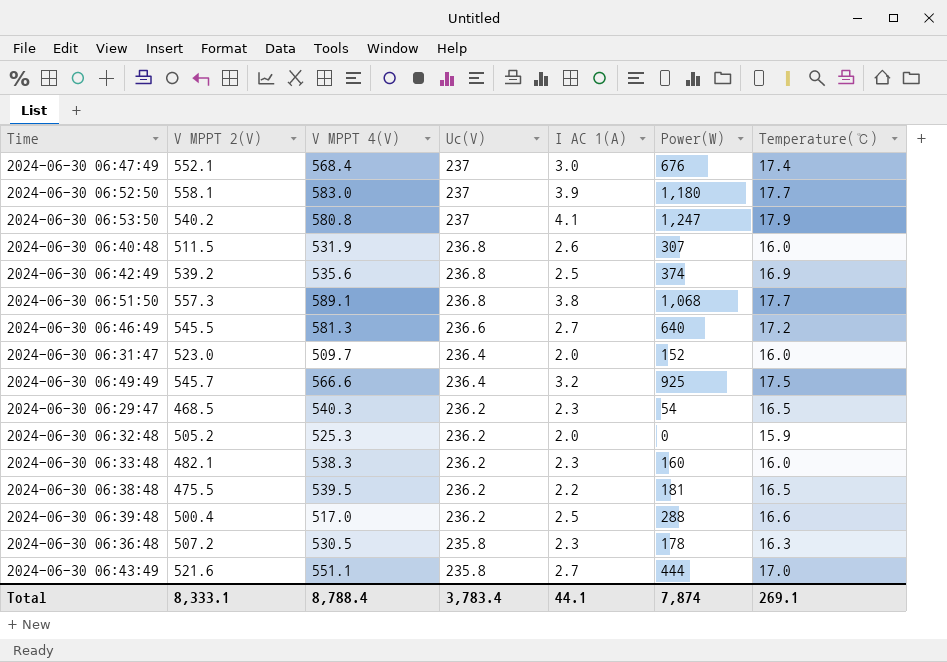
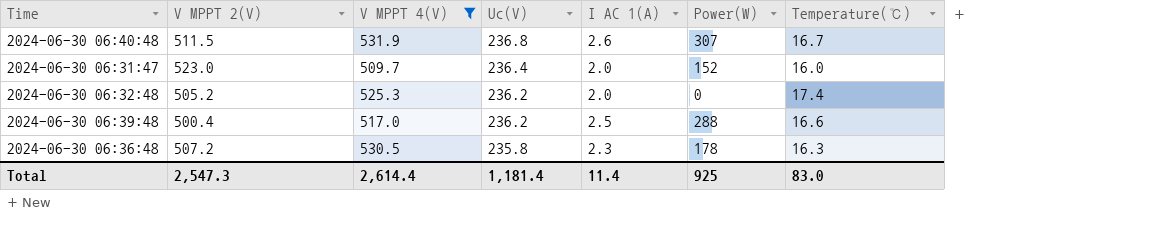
filter: none -> V MPPT 4(V) <= 531.9
2024-06-30 06:40:48 | Temperature(℃): 16.0 -> 16.7
2024-06-30 06:32:48 | Temperature(℃): 15.9 -> 17.4
Total | V MPPT 2(V): 8,333.1 -> 2,547.3
Total | V MPPT 4(V): 8,788.4 -> 2,614.4
Total | Uc(V): 3,783.4 -> 1,181.4
Total | I AC 1(A): 44.1 -> 11.4
Total | Power(W): 7,874 -> 925
Total | Temperature(℃): 269.1 -> 83.0

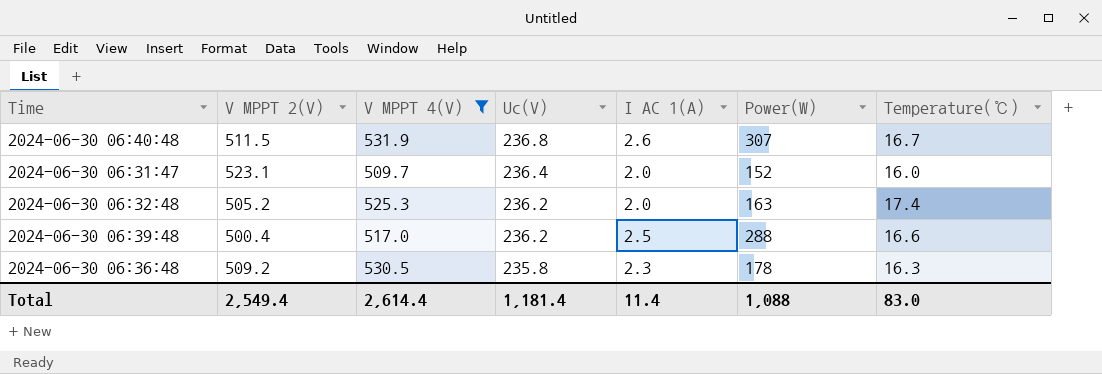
2024-06-30 06:31:47 | V MPPT 2(V): 523.0 -> 523.1
2024-06-30 06:32:48 | Power(W): 0 -> 163
2024-06-30 06:36:48 | V MPPT 2(V): 507.2 -> 509.2
Total | V MPPT 2(V): 2,547.3 -> 2,549.4
Total | Power(W): 925 -> 1,088

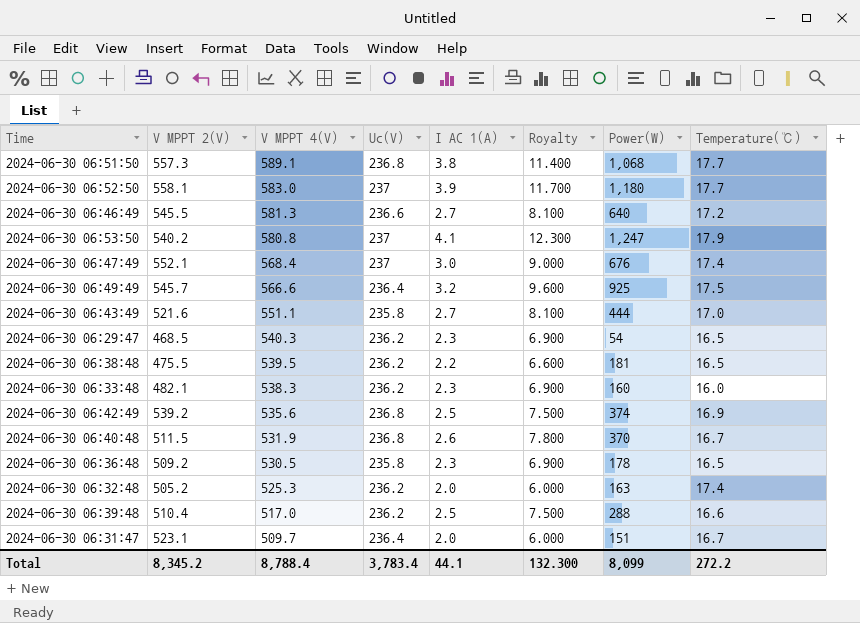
filter: V MPPT 4(V) <= 531.9 -> none
row order: Uc(V) descending -> V MPPT 4(V) descending
column Royalty | formula: none -> [I AC 1(A)] * 3
2024-06-30 06:40:48 | Power(W): 307 -> 370
2024-06-30 06:36:48 | Temperature(℃): 16.3 -> 16.5
2024-06-30 06:39:48 | V MPPT 2(V): 500.4 -> 510.4
2024-06-30 06:31:47 | Power(W): 152 -> 151
2024-06-30 06:31:47 | Temperature(℃): 16.0 -> 16.7
Total | V MPPT 2(V): 2,549.4 -> 8,345.2
Total | V MPPT 4(V): 2,614.4 -> 8,788.4
Total | Uc(V): 1,181.4 -> 3,783.4
Total | I AC 1(A): 11.4 -> 44.1
Total | Power(W): 1,088 -> 8,099
Total | Temperature(℃): 83.0 -> 272.2

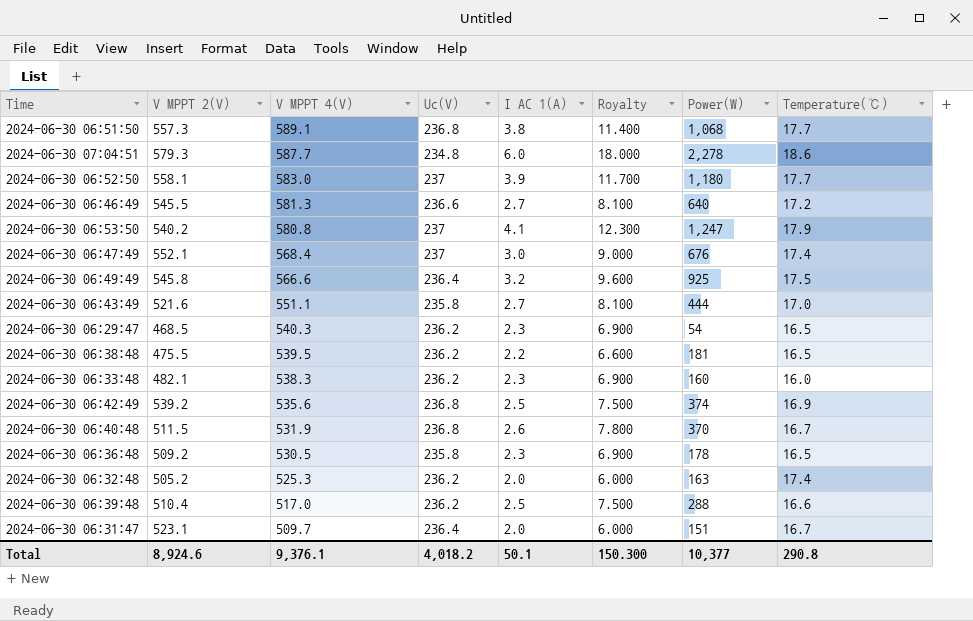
row 2024-06-30 07:04:51: none -> 579.3 | 587.7 | 234.8 | 6.0 | 18.000 | 2,278 | 18.6
2024-06-30 06:49:49 | V MPPT 2(V): 545.7 -> 545.8
Total | V MPPT 2(V): 8,345.2 -> 8,924.6
Total | V MPPT 4(V): 8,788.4 -> 9,376.1
Total | Uc(V): 3,783.4 -> 4,018.2
Total | I AC 1(A): 44.1 -> 50.1
Total | Royalty: 132.300 -> 150.300
Total | Power(W): 8,099 -> 10,377
Total | Temperature(℃): 272.2 -> 290.8

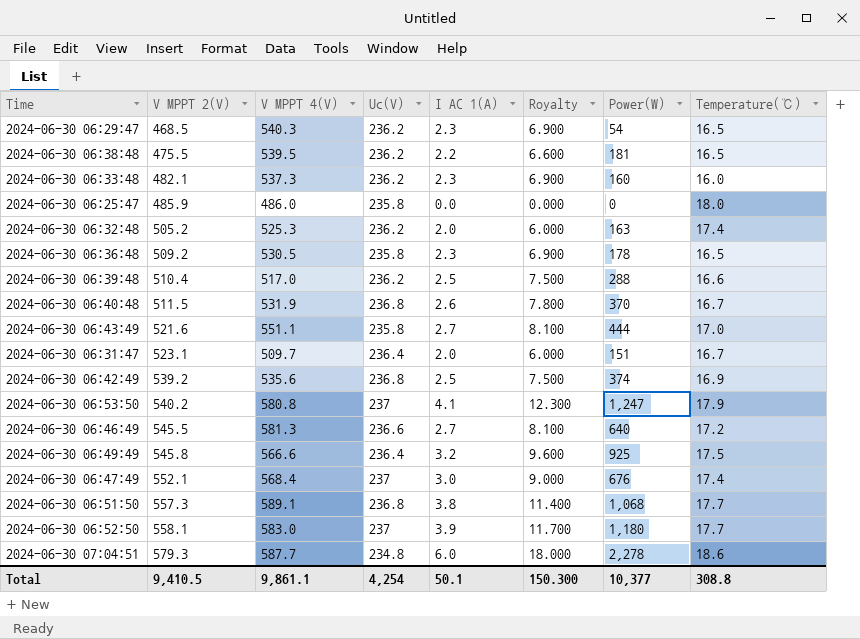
row order: V MPPT 4(V) descending -> V MPPT 2(V) ascending
2024-06-30 06:33:48 | V MPPT 4(V): 538.3 -> 537.3
row 2024-06-30 06:25:47: none -> 485.9 | 486.0 | 235.8 | 0.0 | 0.000 | 0 | 18.0
Total | V MPPT 2(V): 8,924.6 -> 9,410.5
Total | V MPPT 4(V): 9,376.1 -> 9,861.1
Total | Uc(V): 4,018.2 -> 4,254
Total | Temperature(℃): 290.8 -> 308.8

